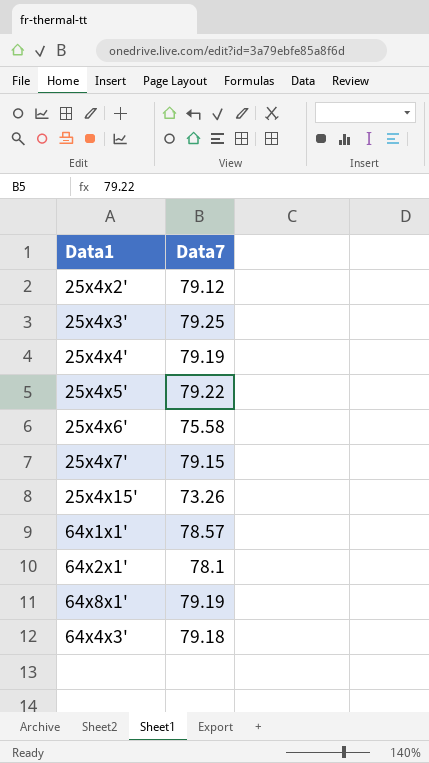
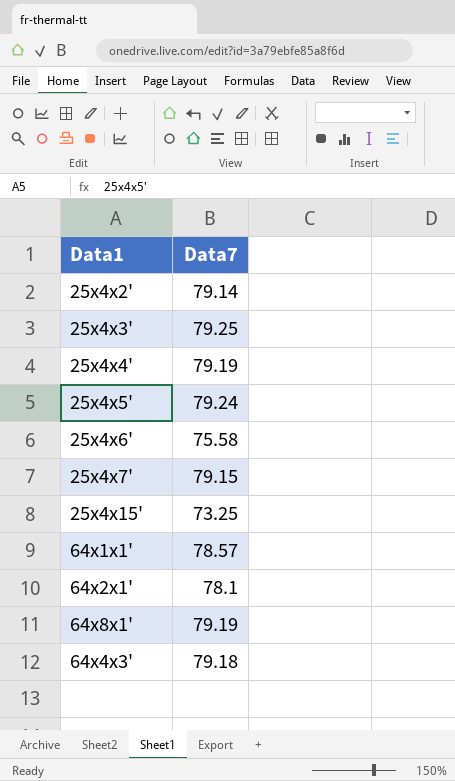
25x4x2' | Data7: 79.12 -> 79.14
25x4x5' | Data7: 79.22 -> 79.24
25x4x15' | Data7: 73.26 -> 73.25

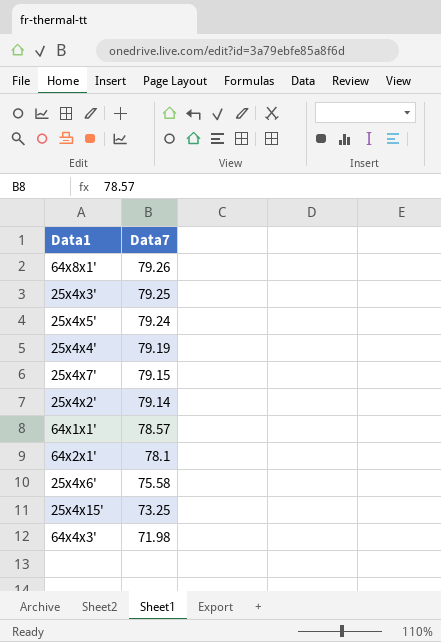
row order: none -> Data7 descending
64x8x1' | Data7: 79.19 -> 79.26
64x4x3' | Data7: 79.18 -> 71.98

